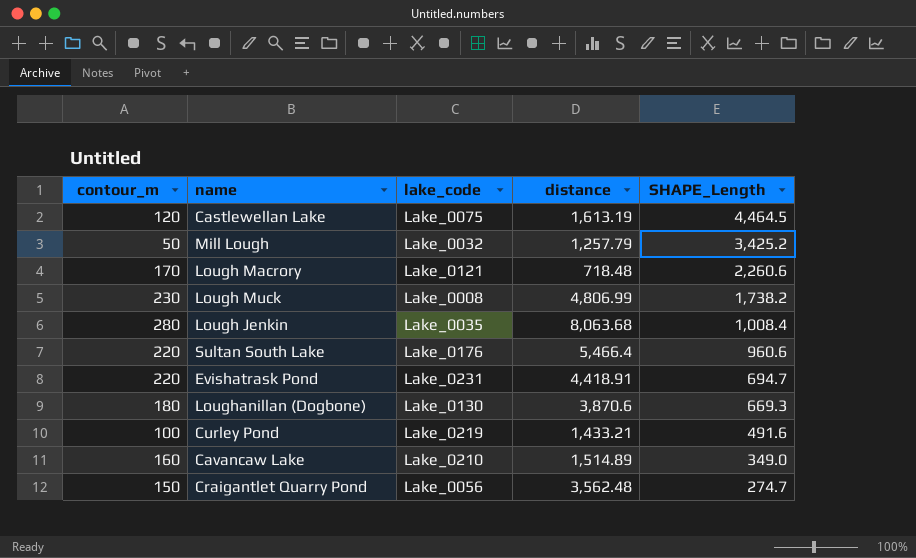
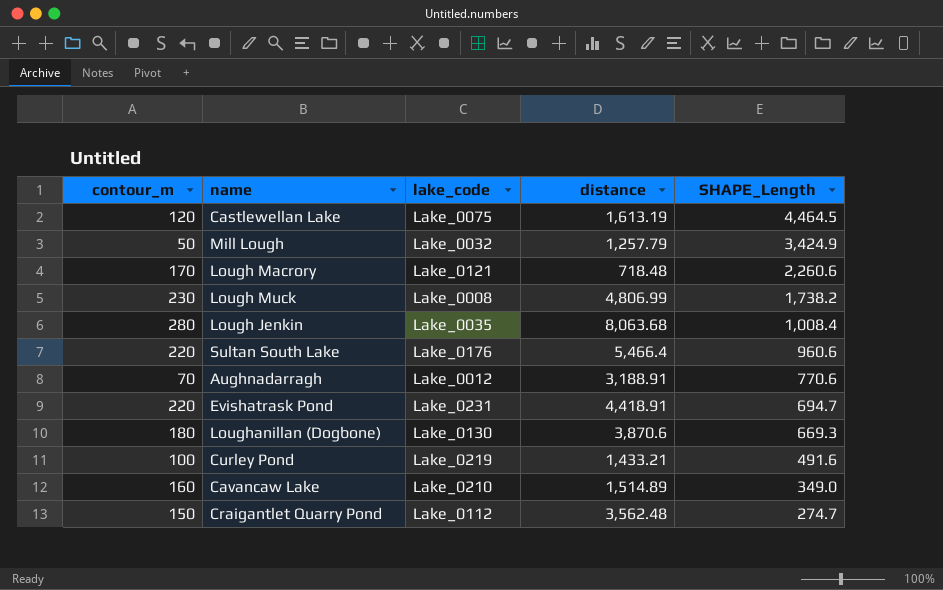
Mill Lough | SHAPE_Length: 3,425.2 -> 3,424.9
row Aughnadarragh: none -> 70 | Lake_0012 | 3,188.91 | 770.6
Craigantlet Quarry Pond | lake_code: Lake_0056 -> Lake_0112

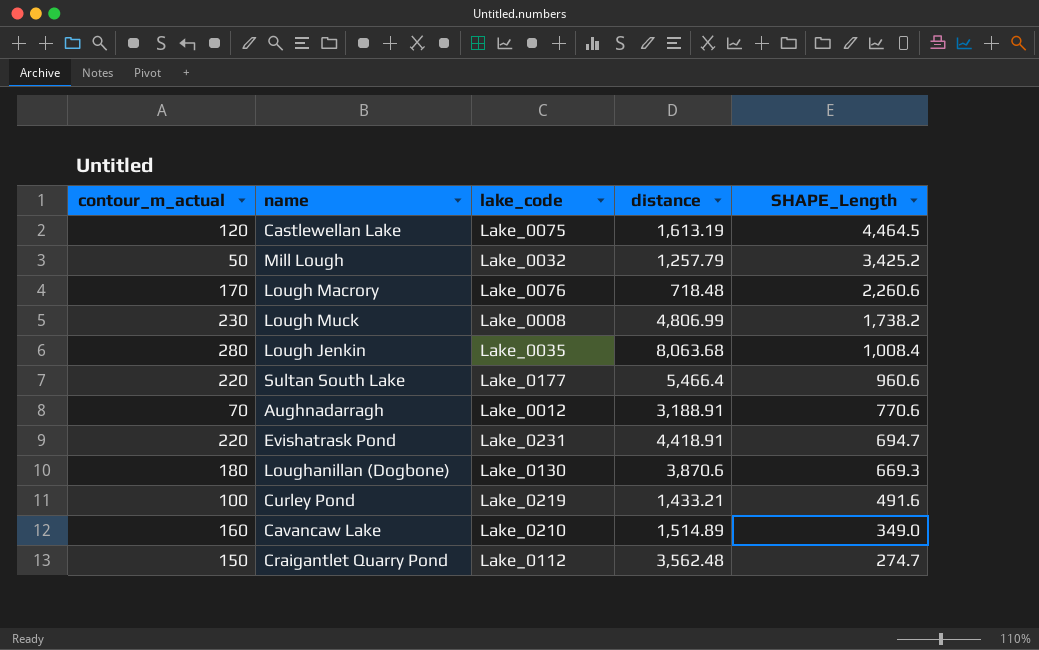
column name: contour_m -> contour_m_actual
Mill Lough | SHAPE_Length: 3,424.9 -> 3,425.2
Lough Macrory | lake_code: Lake_0121 -> Lake_0076
Sultan South Lake | lake_code: Lake_0176 -> Lake_0177

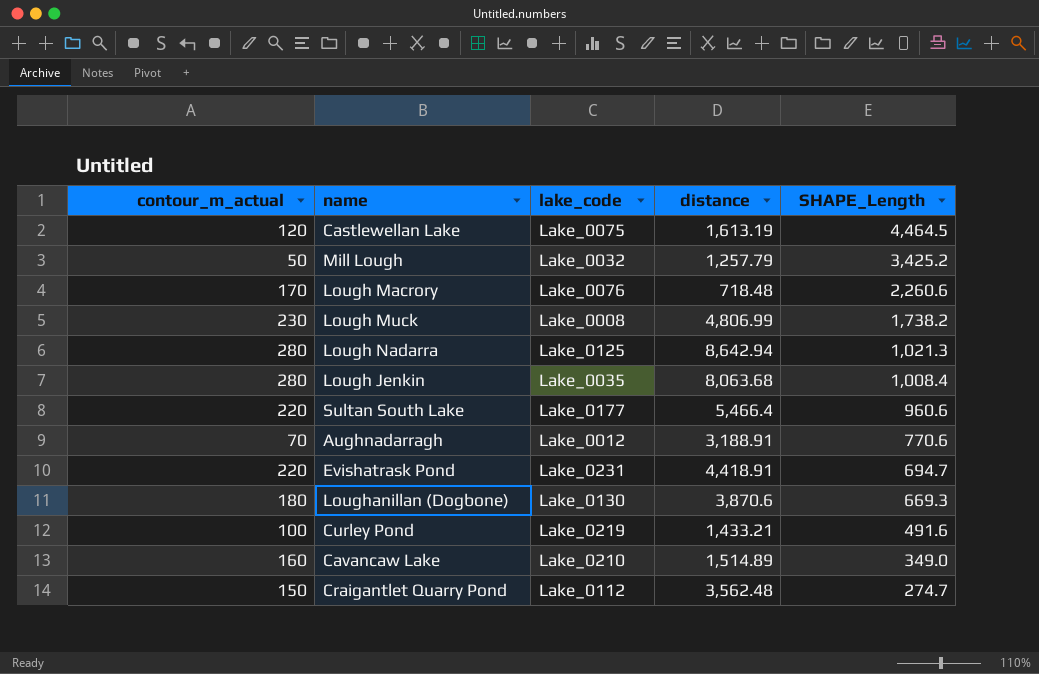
row Lough Nadarra: none -> 280 | Lake_0125 | 8,642.94 | 1,021.3

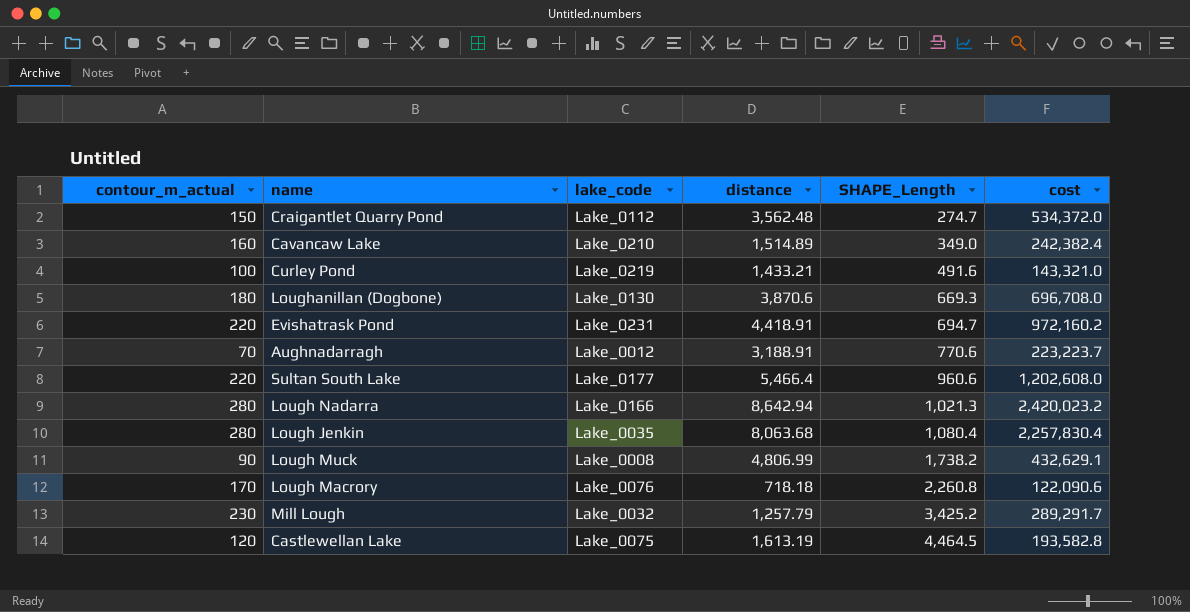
row order: SHAPE_Length descending -> SHAPE_Length ascending
column cost | formula: none -> [contour_m_actual] * [distance]
Lough Nadarra | lake_code: Lake_0125 -> Lake_0166
Lough Jenkin | SHAPE_Length: 1,008.4 -> 1,080.4
Lough Muck | contour_m_actual: 230 -> 90
Lough Macrory | distance: 718.48 -> 718.18
Lough Macrory | SHAPE_Length: 2,260.6 -> 2,260.8
Mill Lough | contour_m_actual: 50 -> 230

